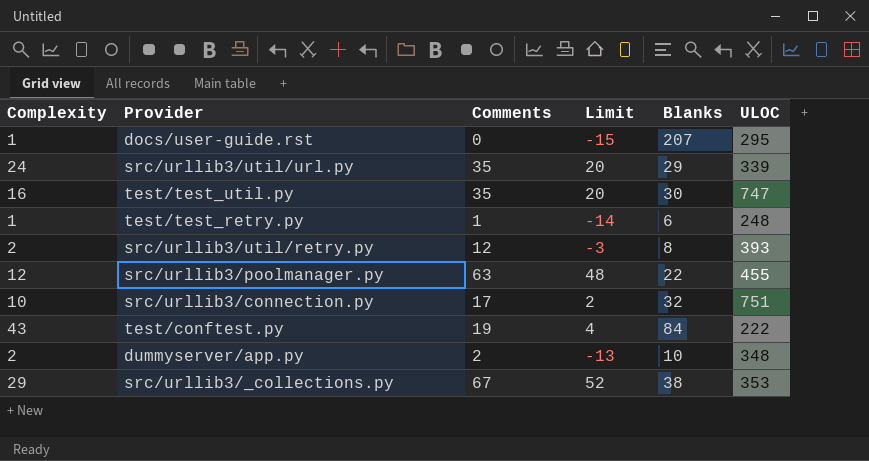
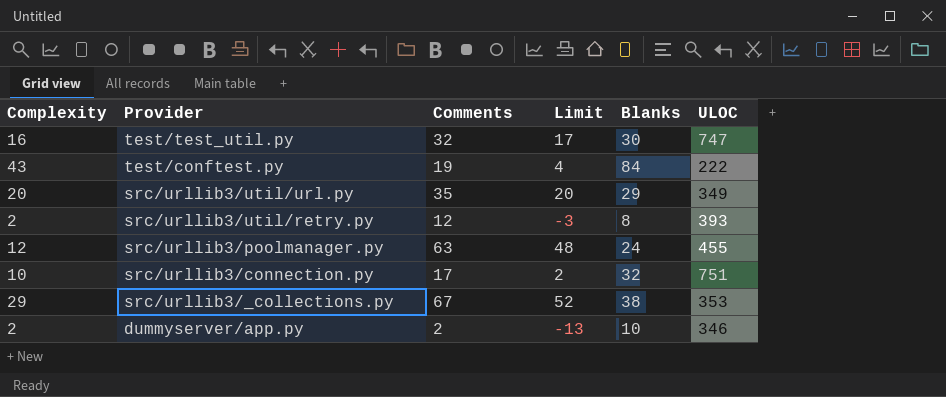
row order: none -> Provider descending
row docs/user-guide.rst: 1 | 0 | -15 | 207 | 295 -> none
row test/test_retry.py: 1 | 1 | -14 | 6 | 248 -> none
test/test_util.py | Comments: 35 -> 32
test/test_util.py | Limit: 20 -> 17
src/urllib3/util/url.py | Complexity: 24 -> 20
src/urllib3/util/url.py | ULOC: 339 -> 349
src/urllib3/poolmanager.py | Blanks: 22 -> 24
dummyserver/app.py | ULOC: 348 -> 346

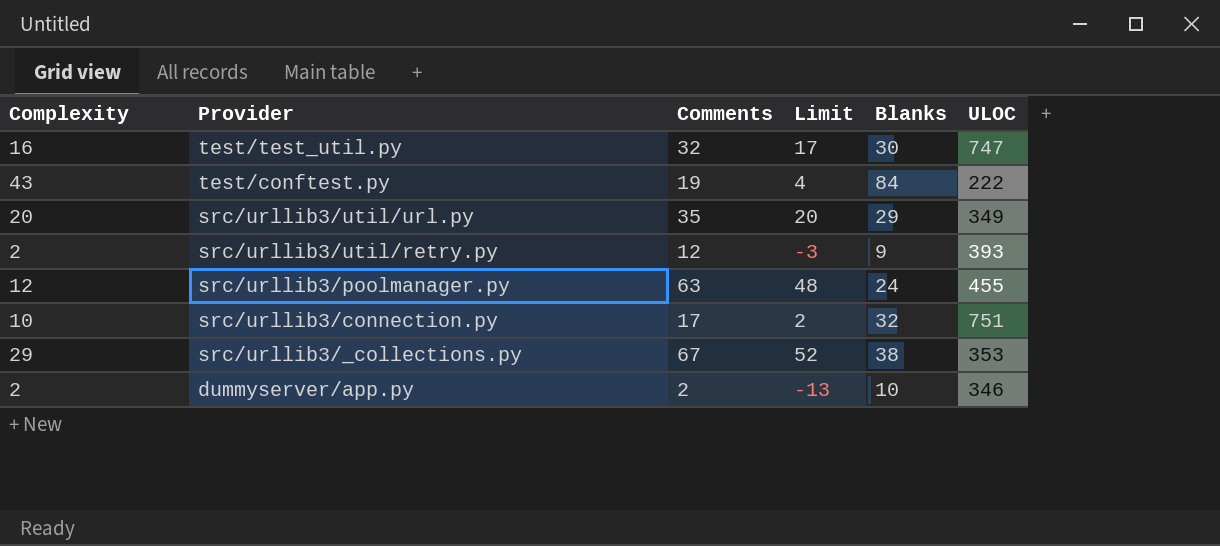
src/urllib3/util/retry.py | Blanks: 8 -> 9

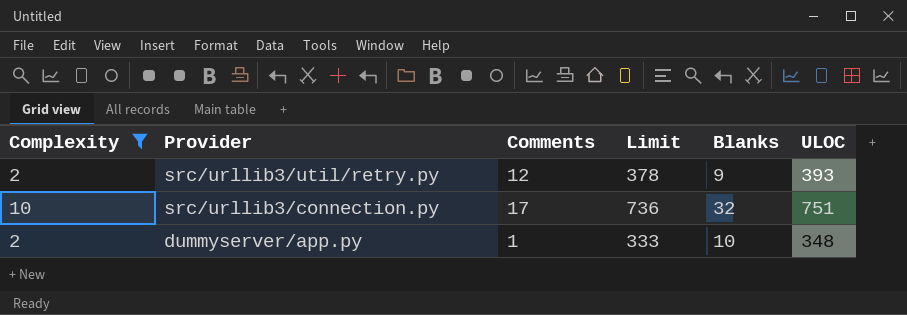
filter: none -> Complexity <= 10
column Limit | formula: [Comments] - 15 -> [ULOC] - 15
dummyserver/app.py | Comments: 2 -> 1
dummyserver/app.py | ULOC: 346 -> 348

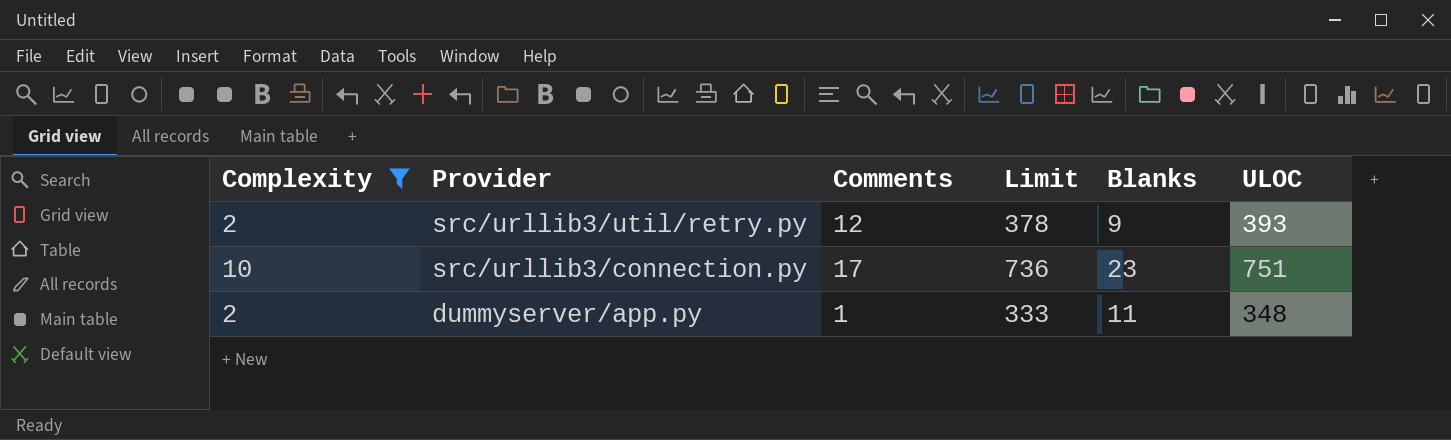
src/urllib3/connection.py | Blanks: 32 -> 23
dummyserver/app.py | Blanks: 10 -> 11

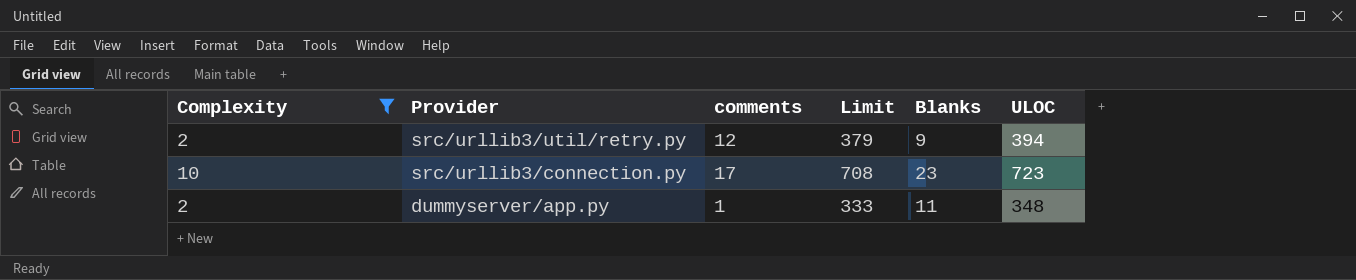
column name: Comments -> comments
src/urllib3/util/retry.py | Limit: 378 -> 379
src/urllib3/util/retry.py | ULOC: 393 -> 394
src/urllib3/connection.py | Limit: 736 -> 708
src/urllib3/connection.py | ULOC: 751 -> 723

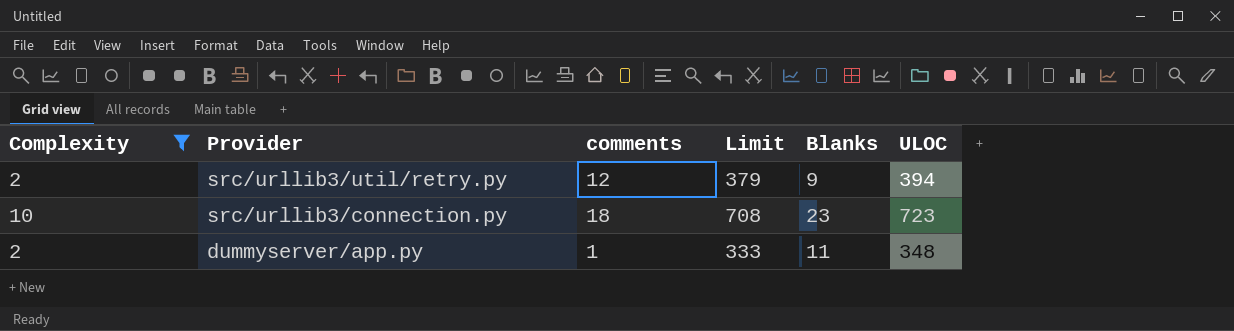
src/urllib3/connection.py | comments: 17 -> 18

